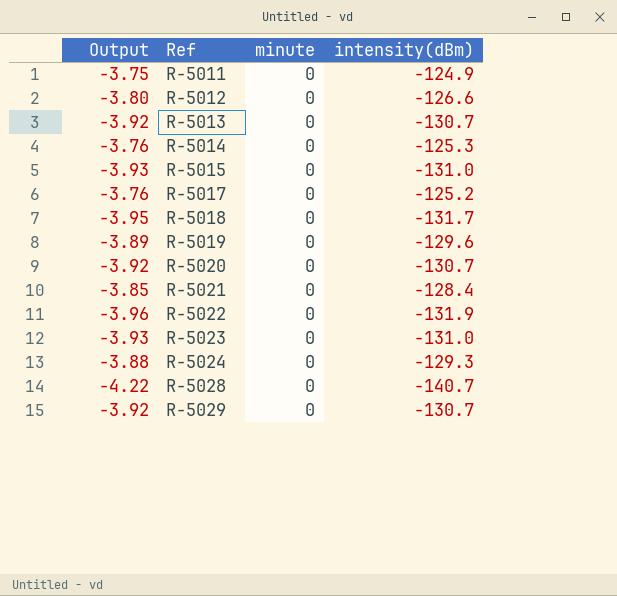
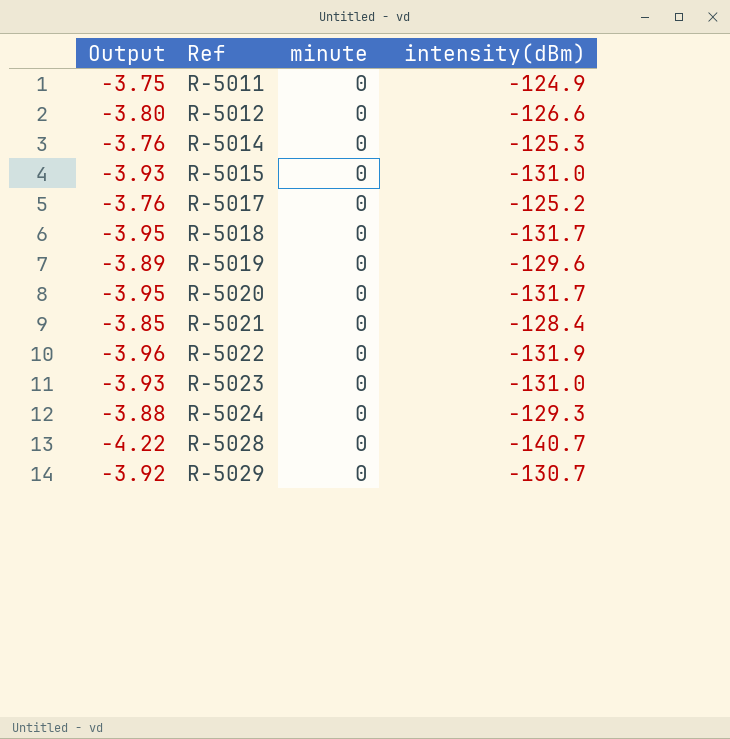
row R-5013: -3.92 | 0 | -130.7 -> none
R-5020 | Output: -3.92 -> -3.95
R-5020 | intensity(dBm): -130.7 -> -131.7

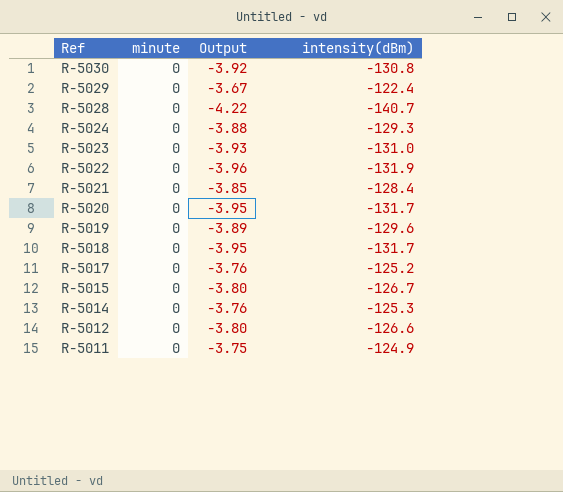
row order: Ref ascending -> Ref descending
column Output | position: 1 -> 3
row R-5030: none -> 0 | -3.92 | -130.8
R-5029 | Output: -3.92 -> -3.67
R-5029 | intensity(dBm): -130.7 -> -122.4
R-5015 | Output: -3.93 -> -3.80
R-5015 | intensity(dBm): -131.0 -> -126.7

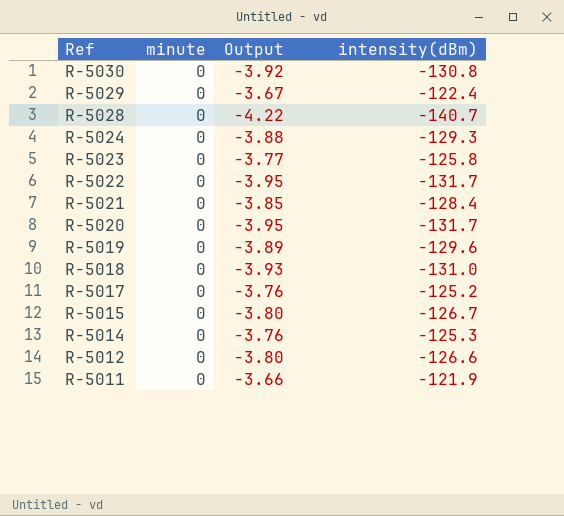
R-5023 | Output: -3.93 -> -3.77
R-5023 | intensity(dBm): -131.0 -> -125.8
R-5022 | Output: -3.96 -> -3.95
R-5022 | intensity(dBm): -131.9 -> -131.7
R-5018 | Output: -3.95 -> -3.93
R-5018 | intensity(dBm): -131.7 -> -131.0
R-5011 | Output: -3.75 -> -3.66
R-5011 | intensity(dBm): -124.9 -> -121.9

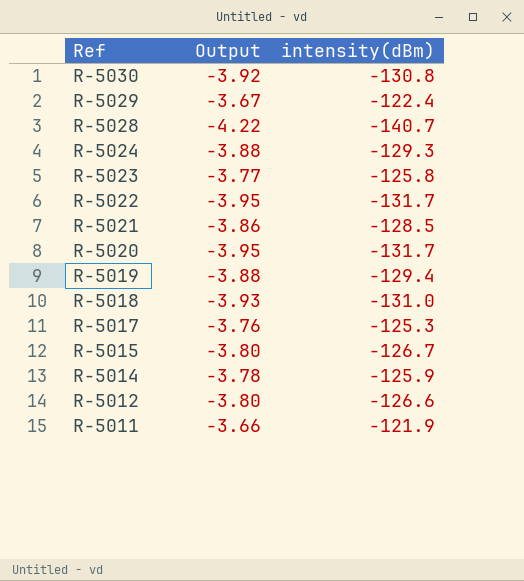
column minute | position: 2 -> none
R-5021 | Output: -3.85 -> -3.86
R-5021 | intensity(dBm): -128.4 -> -128.5
R-5019 | Output: -3.89 -> -3.88
R-5019 | intensity(dBm): -129.6 -> -129.4
R-5017 | intensity(dBm): -125.2 -> -125.3
R-5014 | Output: -3.76 -> -3.78
R-5014 | intensity(dBm): -125.3 -> -125.9

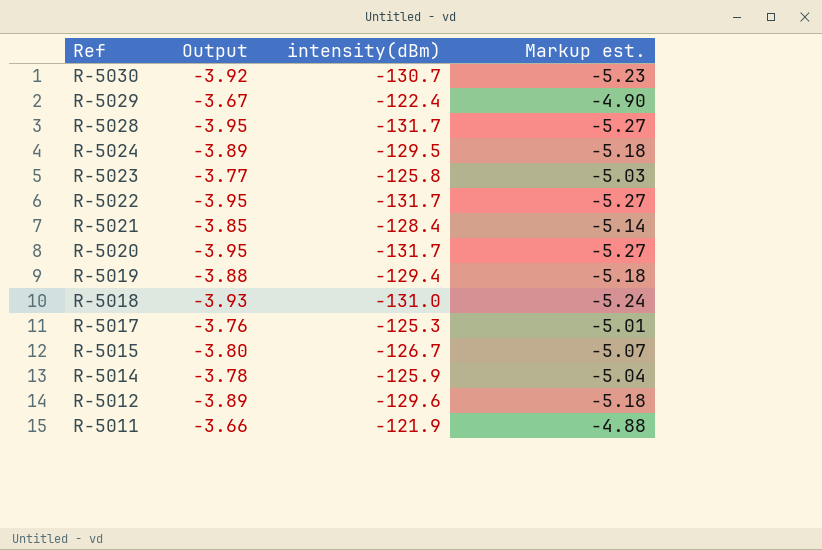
column Markup est. | formula: none -> [intensity(dBm)] * 0.04
R-5030 | intensity(dBm): -130.8 -> -130.7
R-5028 | Output: -4.22 -> -3.95
R-5028 | intensity(dBm): -140.7 -> -131.7
R-5024 | Output: -3.88 -> -3.89
R-5024 | intensity(dBm): -129.3 -> -129.5
R-5021 | Output: -3.86 -> -3.85
R-5021 | intensity(dBm): -128.5 -> -128.4
R-5012 | Output: -3.80 -> -3.89
R-5012 | intensity(dBm): -126.6 -> -129.6

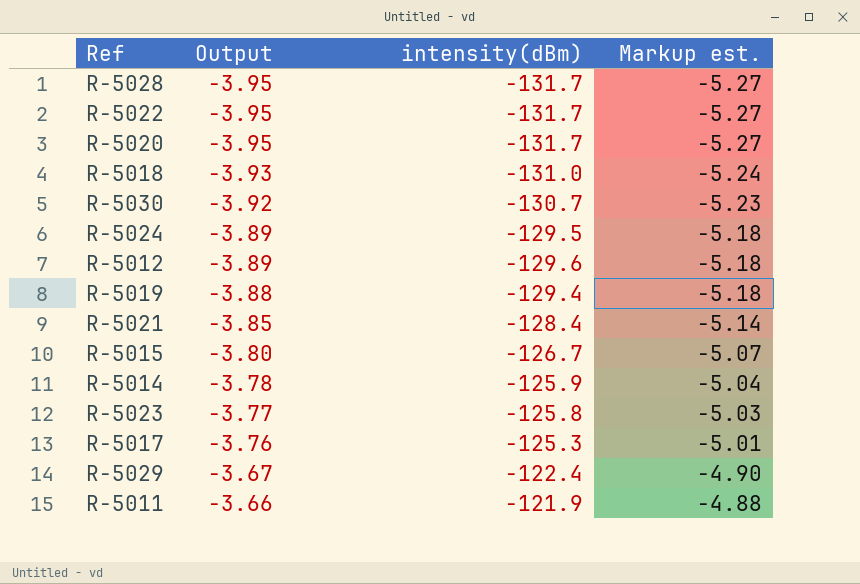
row order: Ref descending -> Output ascending

